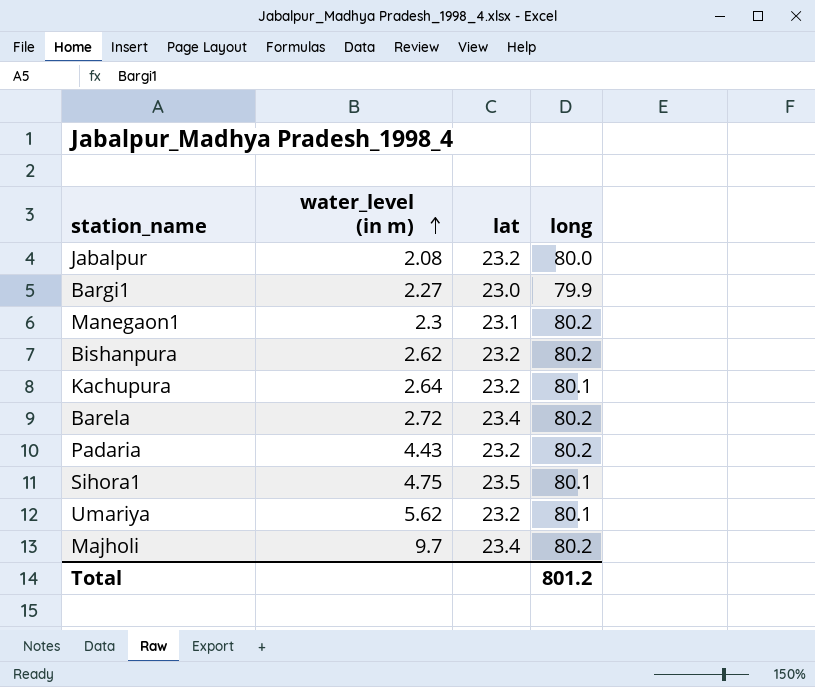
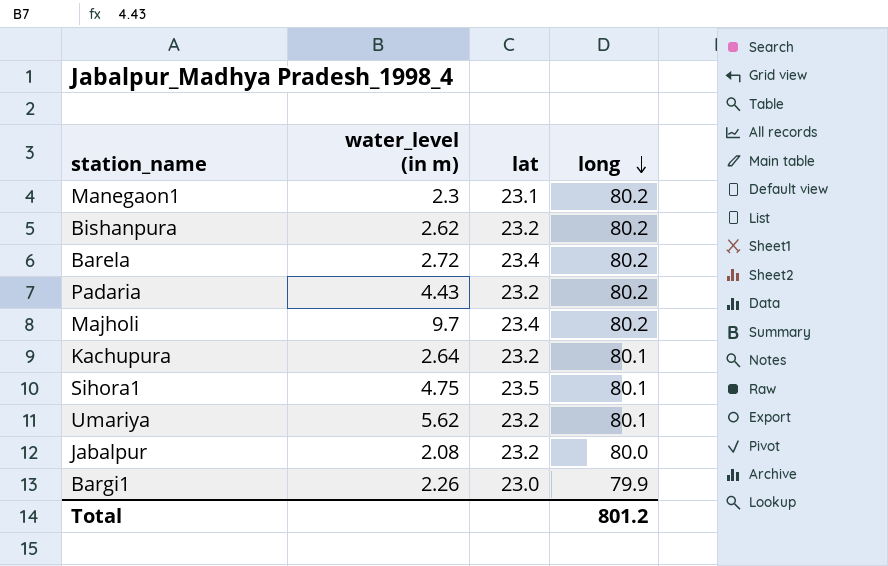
row order: water_level (in m) ascending -> long descending
Bargi1 | water_level (in m): 2.27 -> 2.26

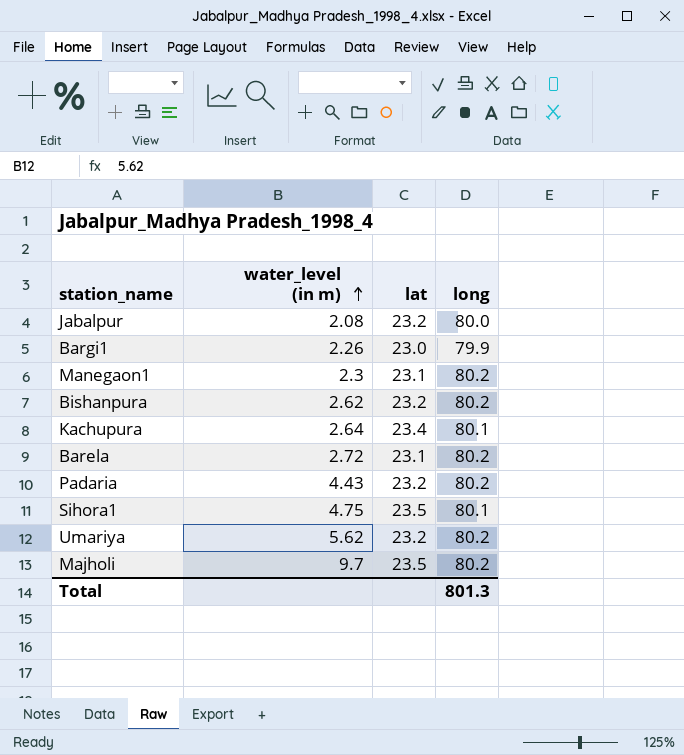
row order: long descending -> water_level (in m) ascending
Kachupura | lat: 23.2 -> 23.4
Barela | lat: 23.4 -> 23.1
Umariya | long: 80.1 -> 80.2
Majholi | lat: 23.4 -> 23.5
Total | long: 801.2 -> 801.3

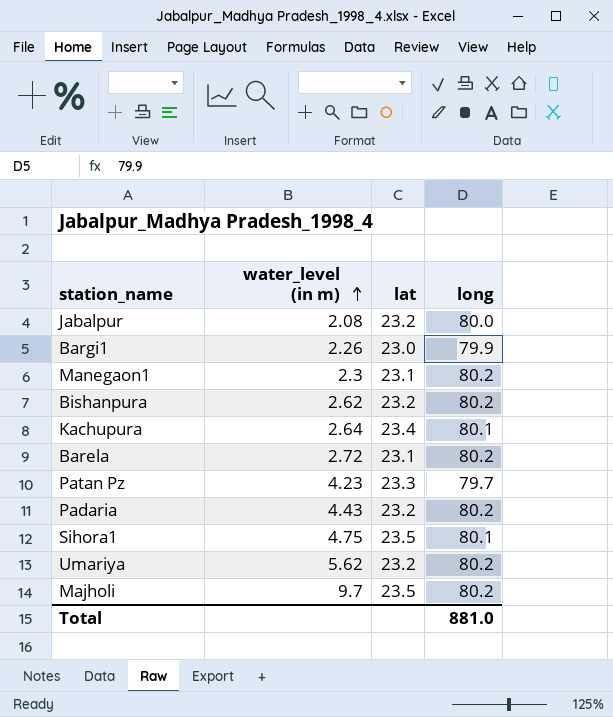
row Patan Pz: none -> 4.23 | 23.3 | 79.7
Total | long: 801.3 -> 881.0

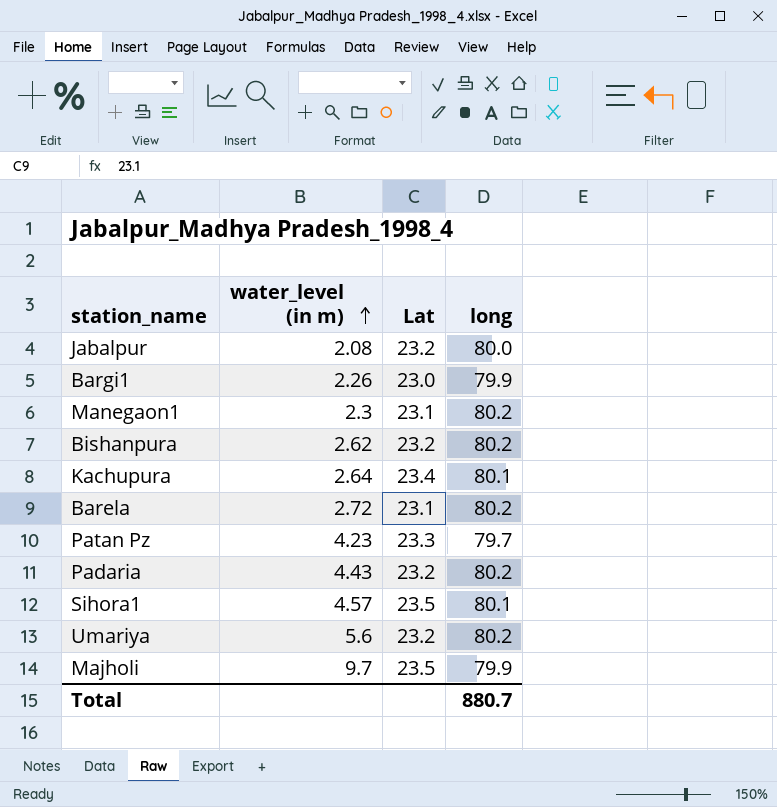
column name: lat -> Lat
Sihora1 | water_level (in m): 4.75 -> 4.57
Umariya | water_level (in m): 5.62 -> 5.6
Majholi | long: 80.2 -> 79.9
Total | long: 881.0 -> 880.7

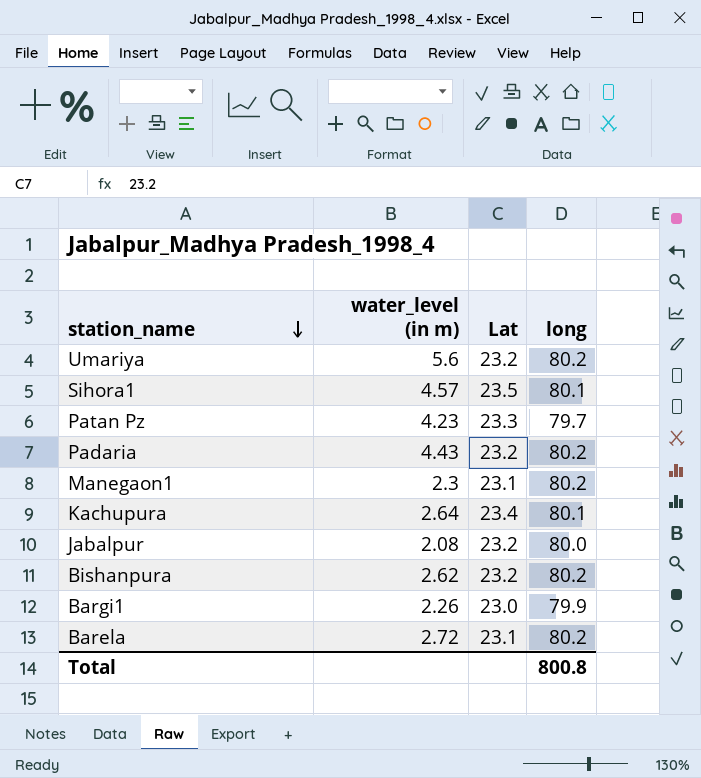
row order: water_level (in m) ascending -> station_name descending
row Majholi: 9.7 | 23.5 | 79.9 -> none
Total | long: 880.7 -> 800.8

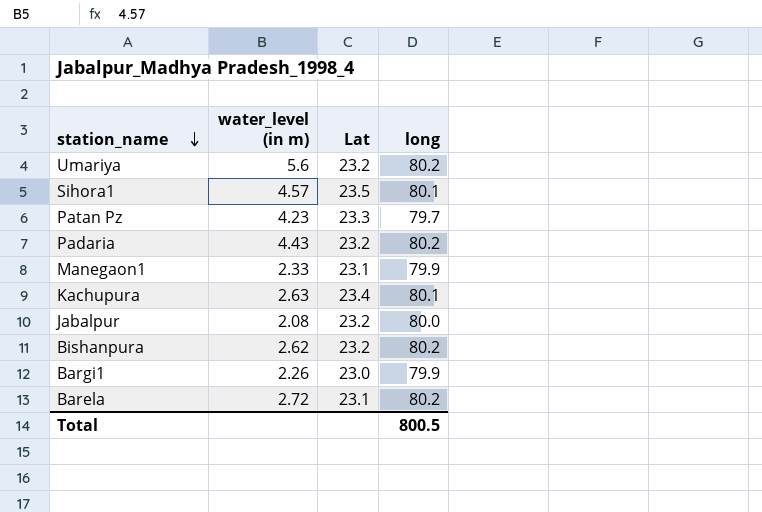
Manegaon1 | water_level (in m): 2.3 -> 2.33
Manegaon1 | long: 80.2 -> 79.9
Kachupura | water_level (in m): 2.64 -> 2.63
Total | long: 800.8 -> 800.5

